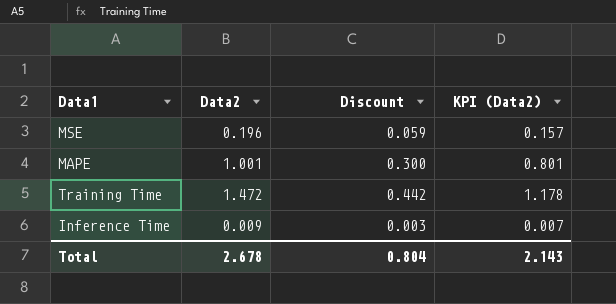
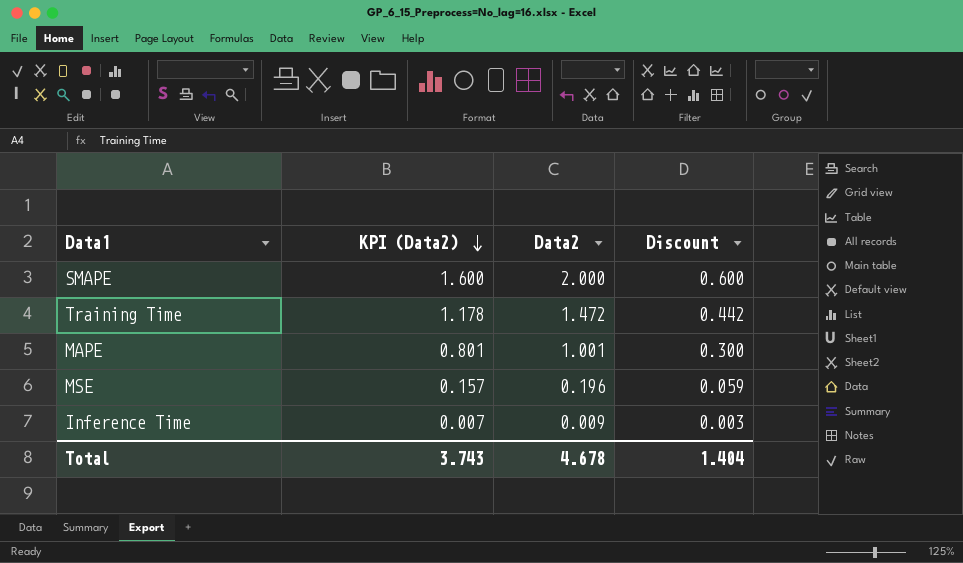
row order: none -> KPI (Data2) descending
column KPI (Data2) | position: 4 -> 2
row SMAPE: none -> 1.600 | 2.000 | 0.600
Total | KPI (Data2): 2.143 -> 3.743
Total | Data2: 2.678 -> 4.678
Total | Discount: 0.804 -> 1.404

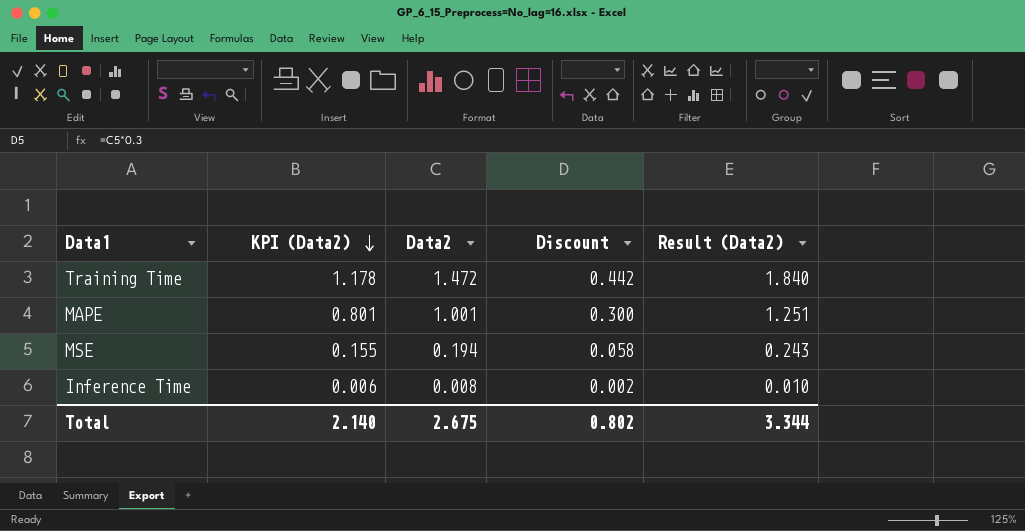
column Result (Data2) | formula: none -> [Data2] * 1.25
row SMAPE: 1.600 | 2.000 | 0.600 -> none
MSE | KPI (Data2): 0.157 -> 0.155
MSE | Data2: 0.196 -> 0.194
MSE | Discount: 0.059 -> 0.058
Inference Time | KPI (Data2): 0.007 -> 0.006
Inference Time | Data2: 0.009 -> 0.008
Inference Time | Discount: 0.003 -> 0.002
Total | KPI (Data2): 3.743 -> 2.140
Total | Data2: 4.678 -> 2.675
Total | Discount: 1.404 -> 0.802

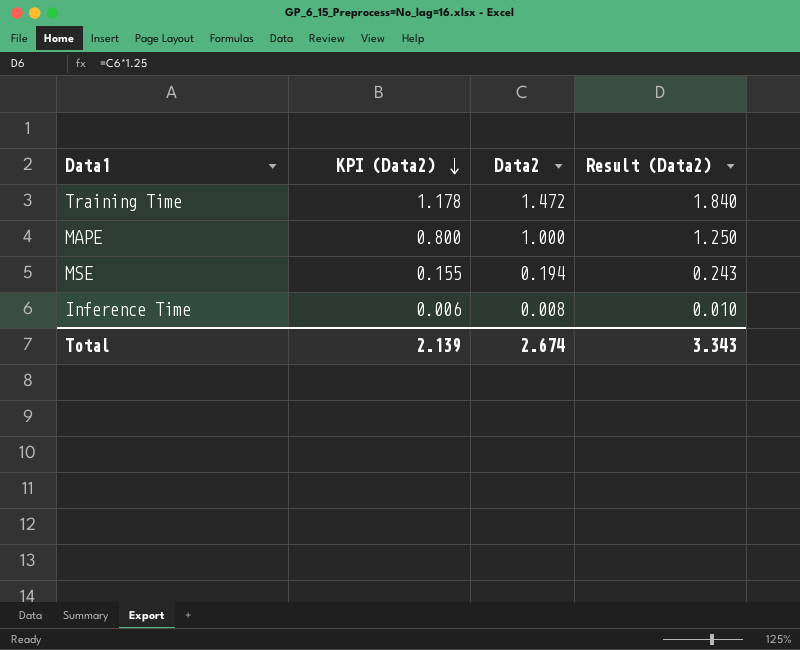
column Discount | formula: [Data2] * 0.3 -> none
MAPE | KPI (Data2): 0.801 -> 0.800
MAPE | Data2: 1.001 -> 1.000
MAPE | Result (Data2): 1.251 -> 1.250
Total | KPI (Data2): 2.140 -> 2.139
Total | Data2: 2.675 -> 2.674
Total | Result (Data2): 3.344 -> 3.343

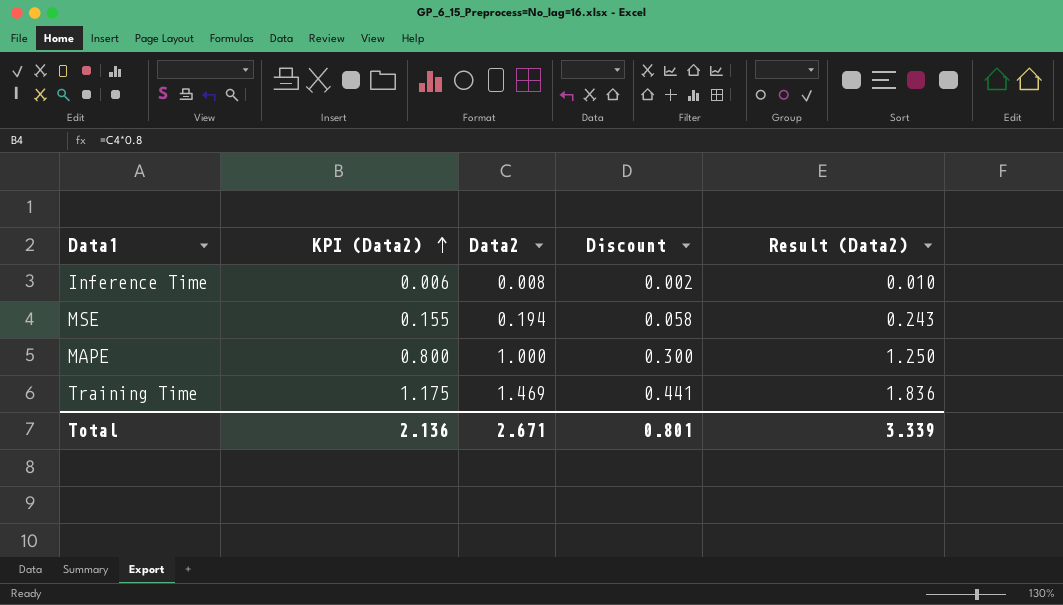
row order: KPI (Data2) descending -> KPI (Data2) ascending
column Discount | formula: none -> [Data2] * 0.3
Training Time | KPI (Data2): 1.178 -> 1.175
Training Time | Data2: 1.472 -> 1.469
Training Time | Result (Data2): 1.840 -> 1.836
Total | KPI (Data2): 2.139 -> 2.136
Total | Data2: 2.674 -> 2.671
Total | Result (Data2): 3.343 -> 3.339

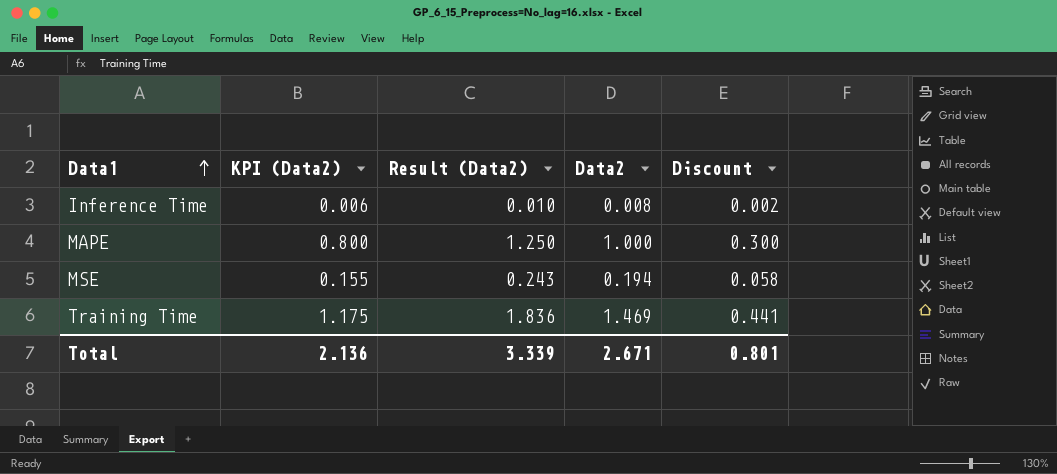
row order: KPI (Data2) ascending -> Data1 ascending
column Result (Data2) | position: 5 -> 3

